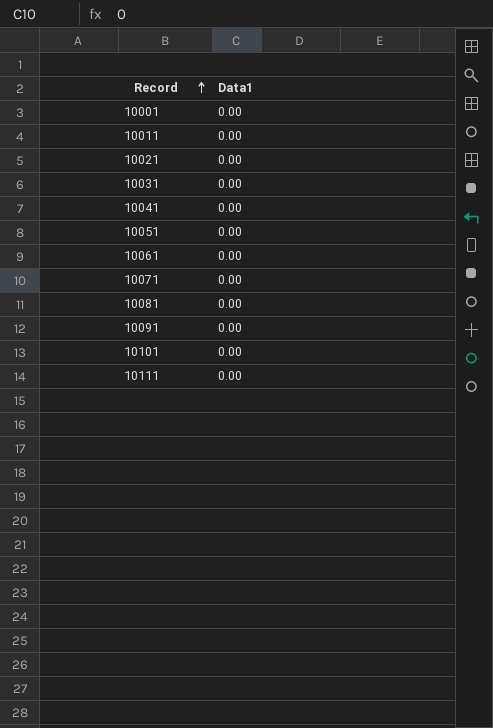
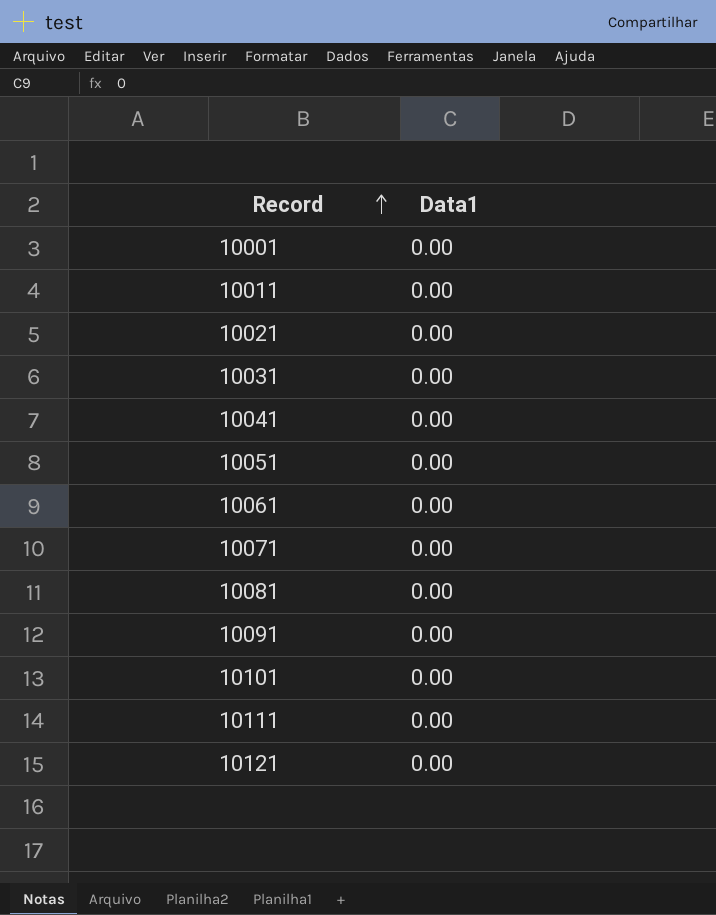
row 10121: none -> 0.00

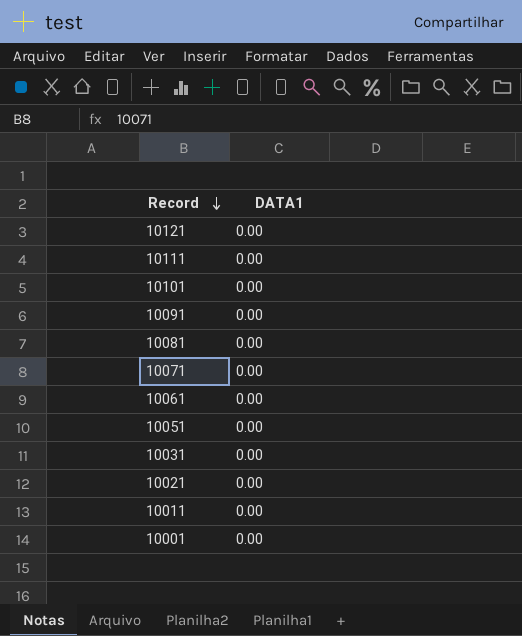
row order: Record ascending -> Record descending
column name: Data1 -> DATA1
row 10041: 0.00 -> none

